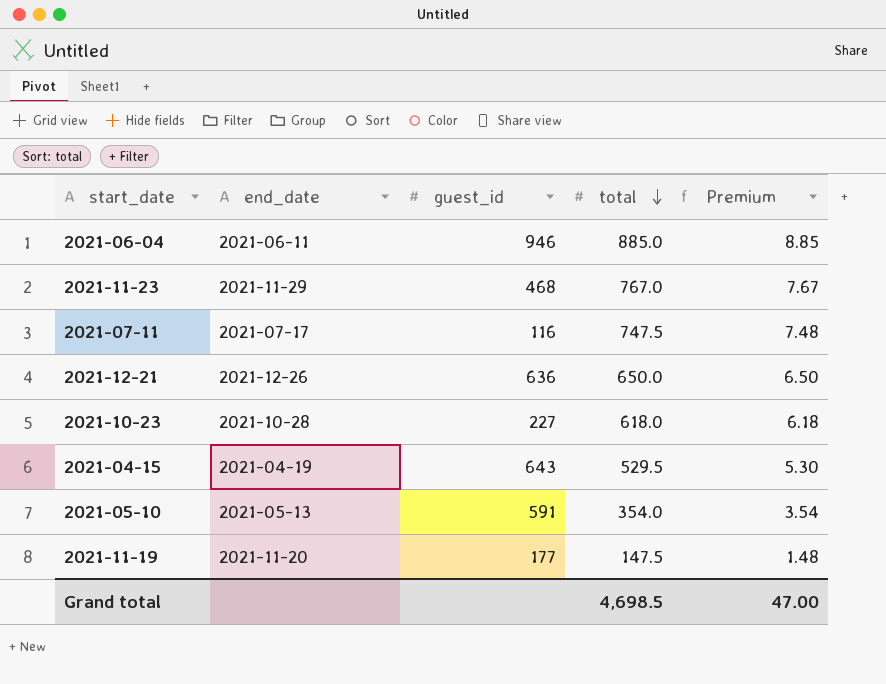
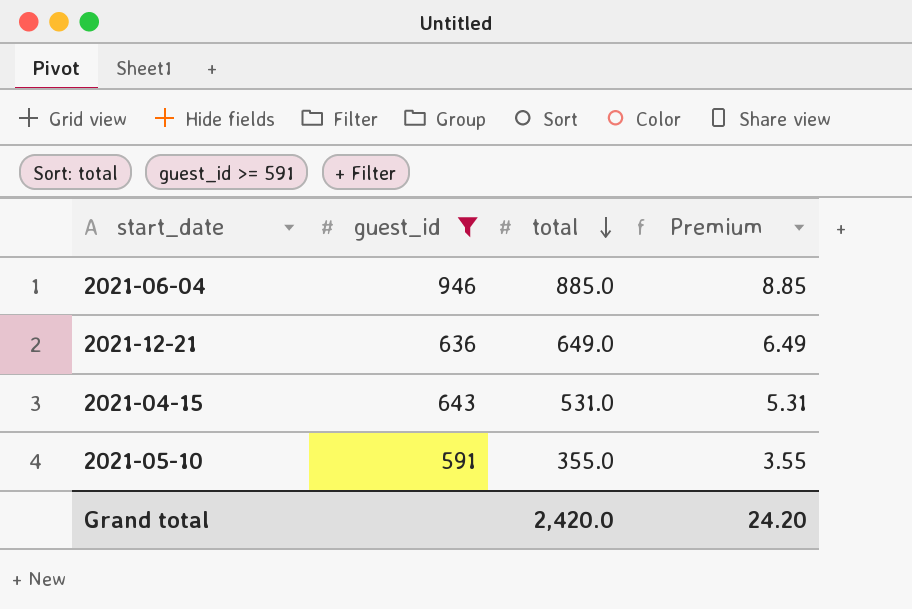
filter: none -> guest_id >= 591
column end_date | position: 2 -> none
2021-12-21 | total: 650.0 -> 649.0
2021-12-21 | Premium: 6.50 -> 6.49
2021-04-15 | total: 529.5 -> 531.0
2021-04-15 | Premium: 5.30 -> 5.31
2021-05-10 | total: 354.0 -> 355.0
2021-05-10 | Premium: 3.54 -> 3.55
Grand total | total: 4,698.5 -> 2,420.0
Grand total | Premium: 47.00 -> 24.20

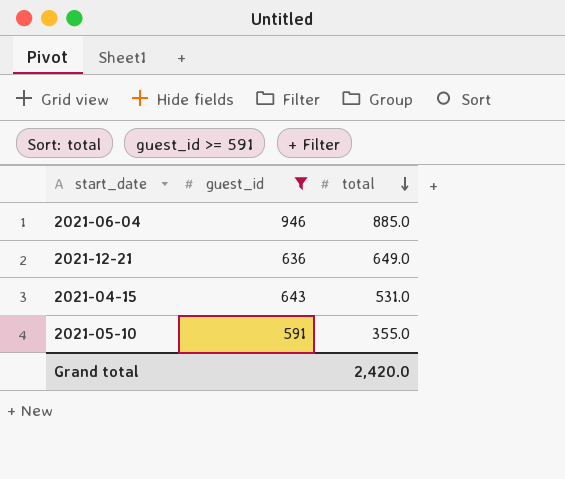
column Premium | formula: [total] * 0.01 -> none

